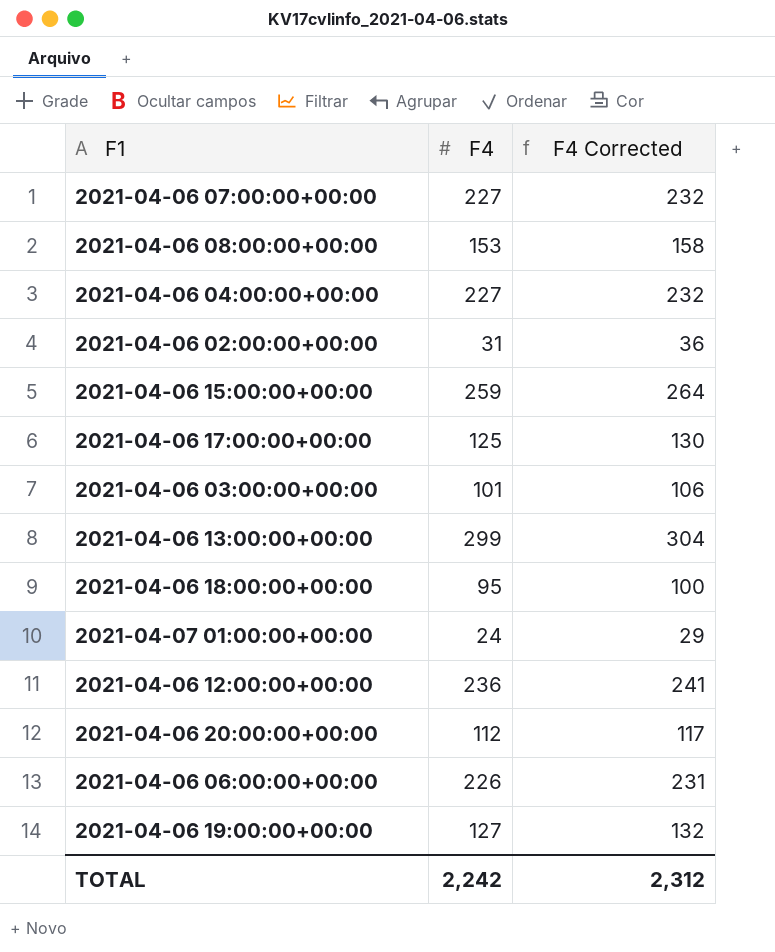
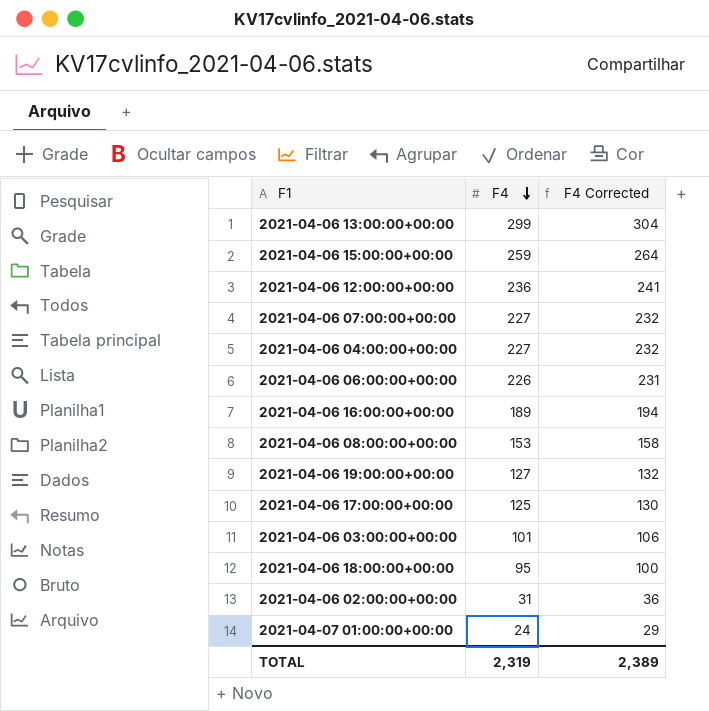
row order: none -> F4 descending
row 2021-04-06 20:00:00+00:00: 112 | 117 -> none
row 2021-04-06 16:00:00+00:00: none -> 189 | 194
TOTAL | F4: 2,242 -> 2,319
TOTAL | F4 Corrected: 2,312 -> 2,389

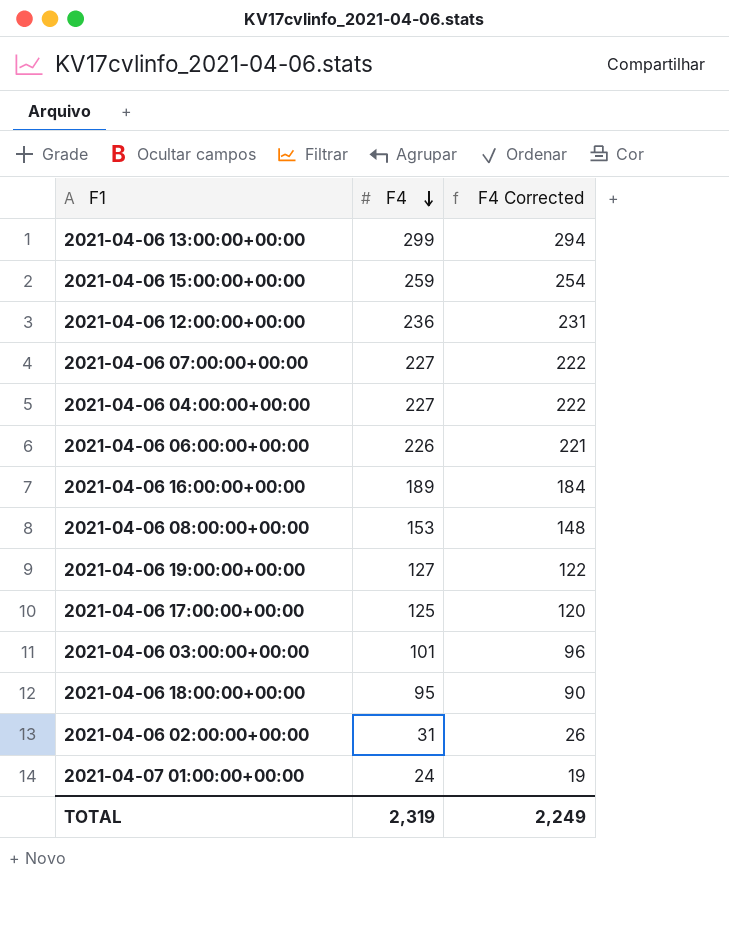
column F4 Corrected | formula: [F4] + 5 -> [F4] - 5
TOTAL | F4 Corrected: 2,389 -> 2,249

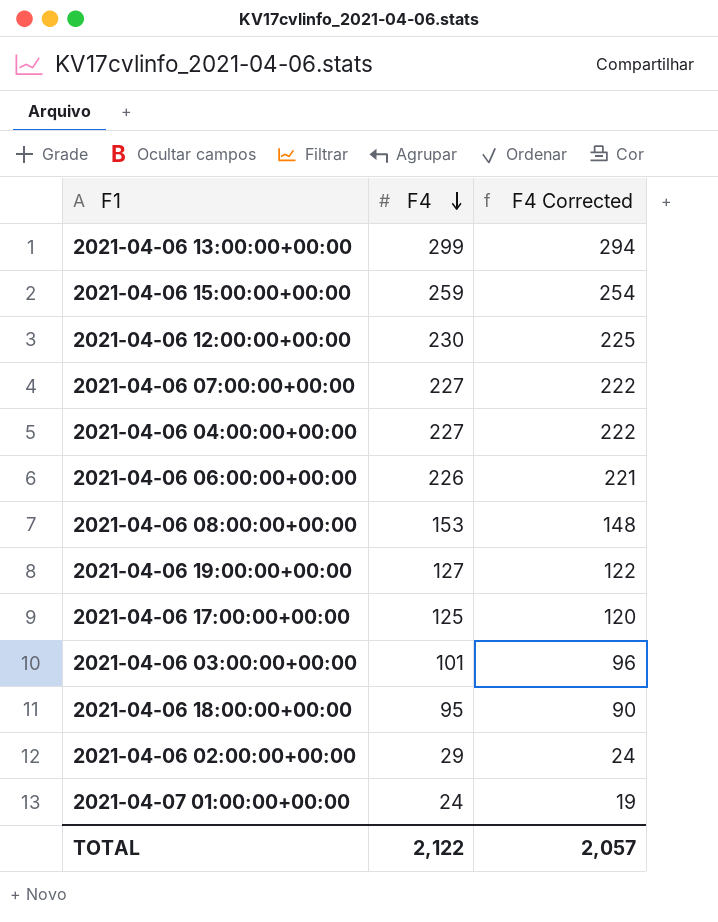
row 2021-04-06 16:00:00+00:00: 189 | 184 -> none
2021-04-06 12:00:00+00:00 | F4: 236 -> 230
2021-04-06 12:00:00+00:00 | F4 Corrected: 231 -> 225
2021-04-06 02:00:00+00:00 | F4: 31 -> 29
2021-04-06 02:00:00+00:00 | F4 Corrected: 26 -> 24
TOTAL | F4: 2,319 -> 2,122
TOTAL | F4 Corrected: 2,249 -> 2,057

